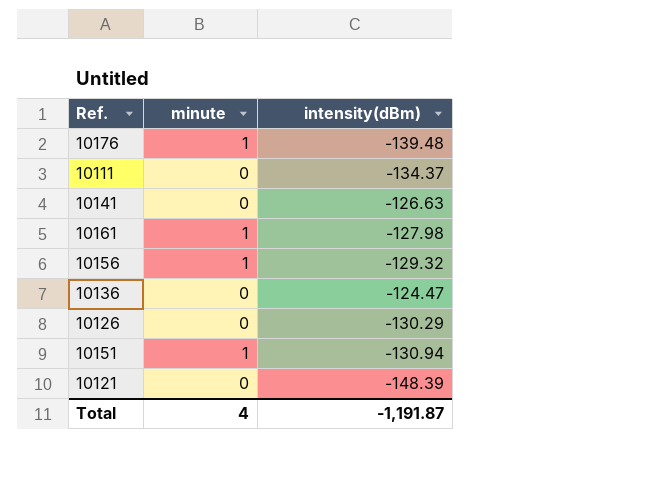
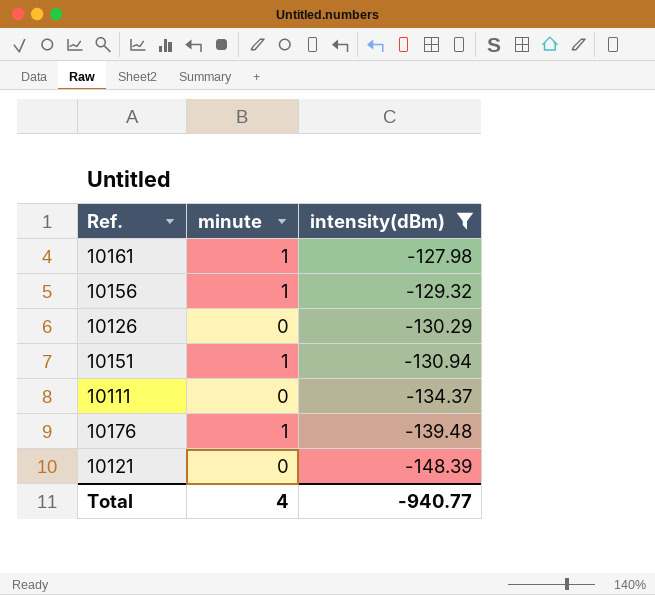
filter: none -> intensity(dBm) <= -127.98
row order: none -> intensity(dBm) descending
Total | intensity(dBm): -1,191.87 -> -940.77

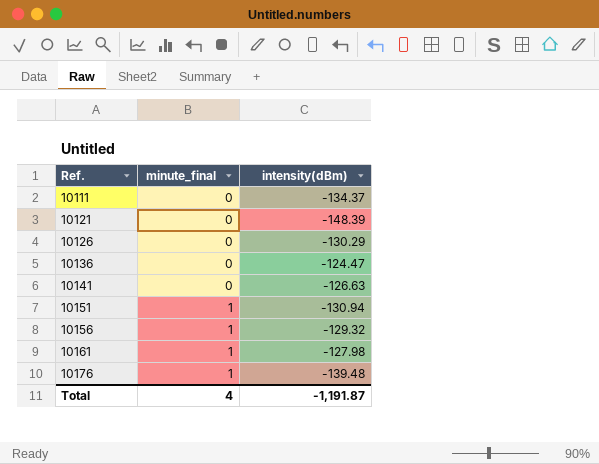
filter: intensity(dBm) <= -127.98 -> none
row order: intensity(dBm) descending -> Ref. ascending
column name: minute -> minute_final
Total | intensity(dBm): -940.77 -> -1,191.87

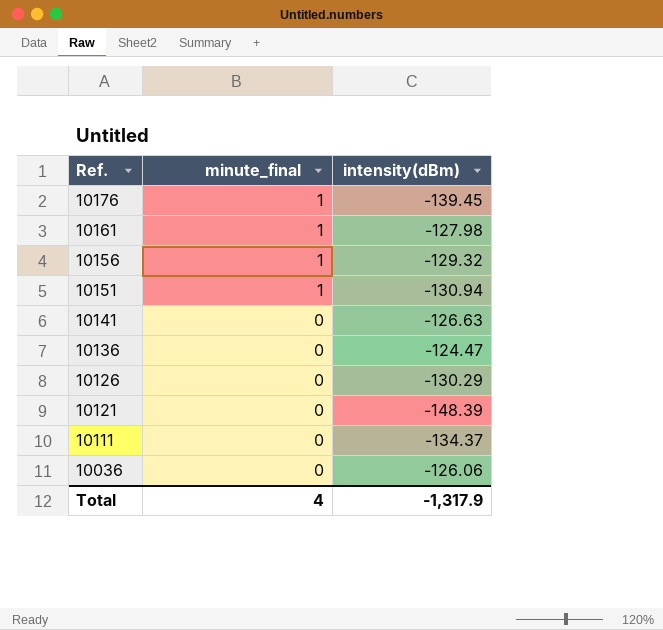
row order: Ref. ascending -> Ref. descending
10176 | intensity(dBm): -139.48 -> -139.45
row 10036: none -> 0 | -126.06
Total | intensity(dBm): -1,191.87 -> -1,317.9

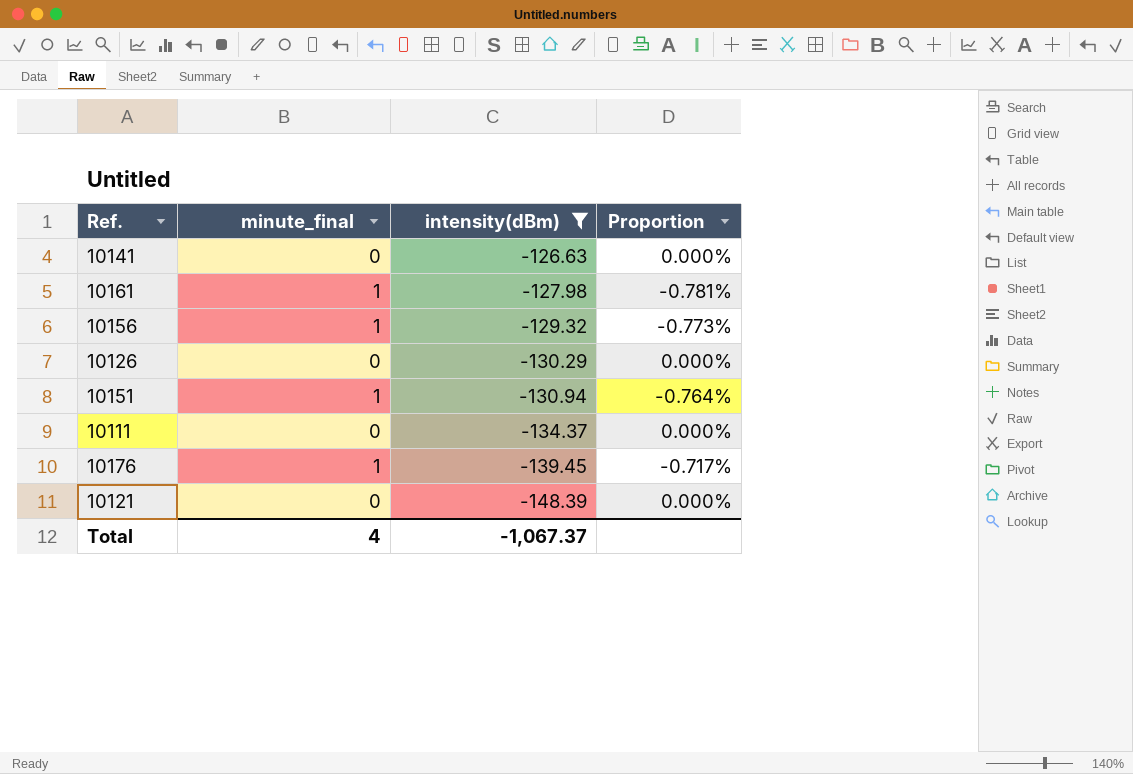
filter: none -> intensity(dBm) <= -126.63
row order: Ref. descending -> intensity(dBm) descending
column Proportion | formula: none -> [minute_final] / [intensity(dBm)]
Total | intensity(dBm): -1,317.9 -> -1,067.37

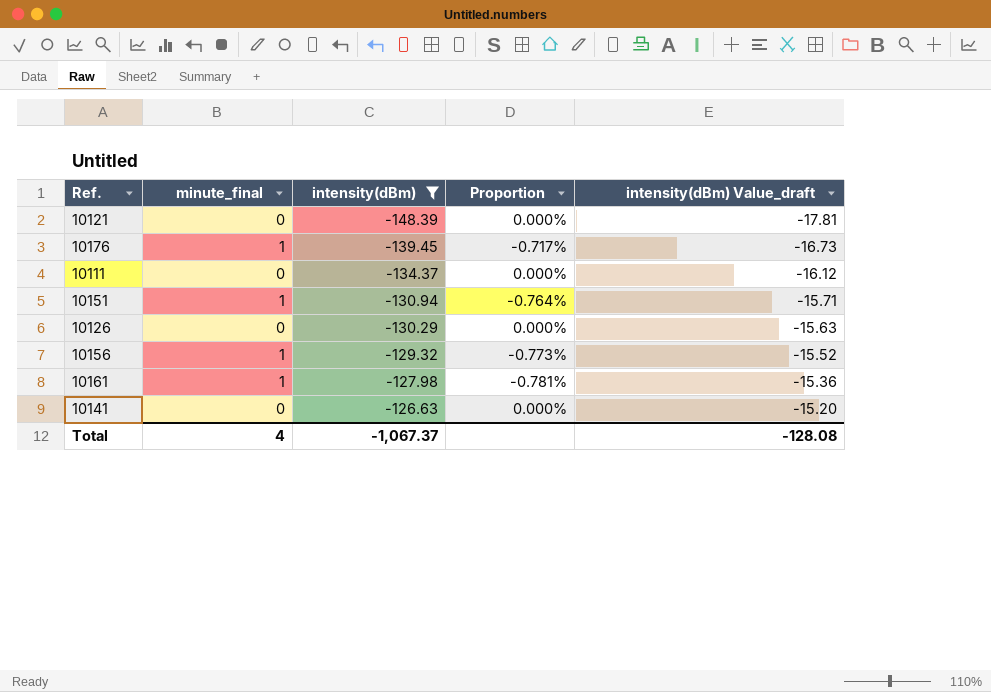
row order: intensity(dBm) descending -> intensity(dBm) ascending
column intensity(dBm) Value_draft | formula: none -> [intensity(dBm)] * 0.12

